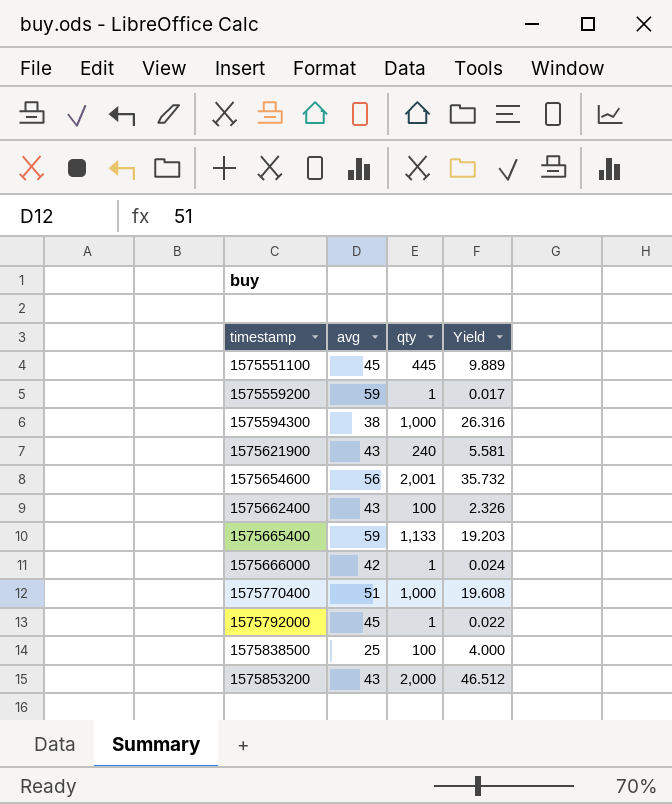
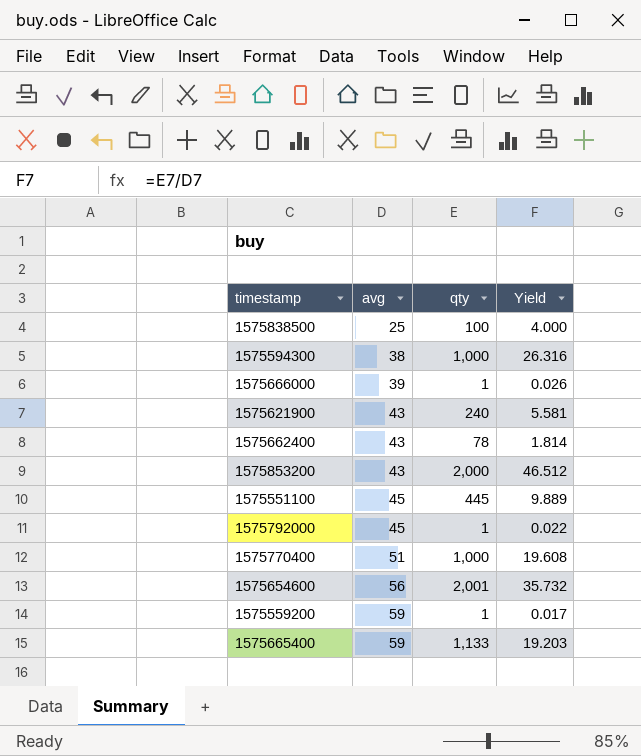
row order: timestamp ascending -> avg ascending
1575666000 | avg: 42 -> 39
1575666000 | Yield: 0.024 -> 0.026
1575662400 | qty: 100 -> 78
1575662400 | Yield: 2.326 -> 1.814

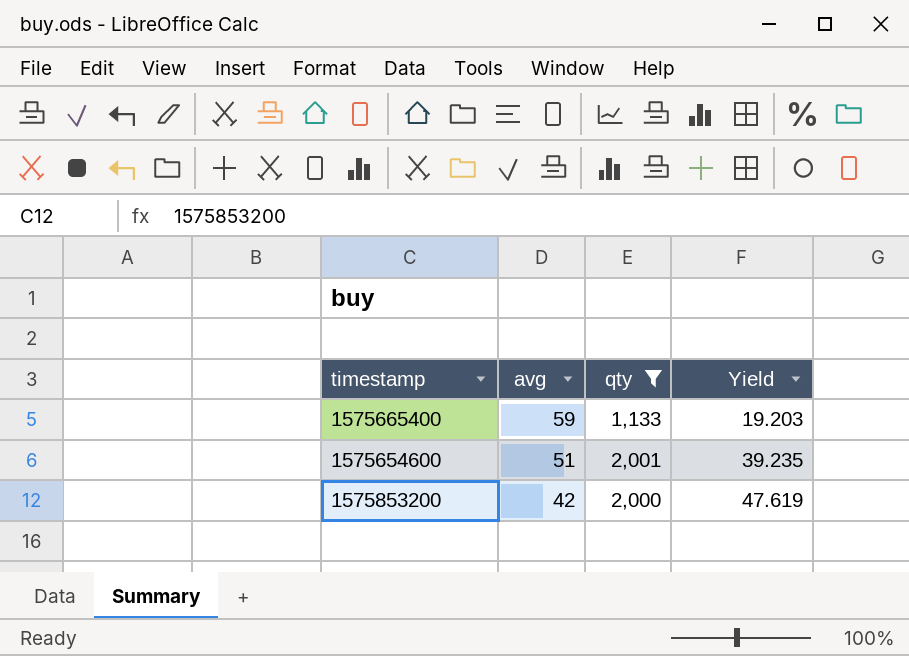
filter: none -> qty >= 1,133
row order: avg ascending -> avg descending
1575654600 | avg: 56 -> 51
1575654600 | Yield: 35.732 -> 39.235
1575853200 | avg: 43 -> 42
1575853200 | Yield: 46.512 -> 47.619

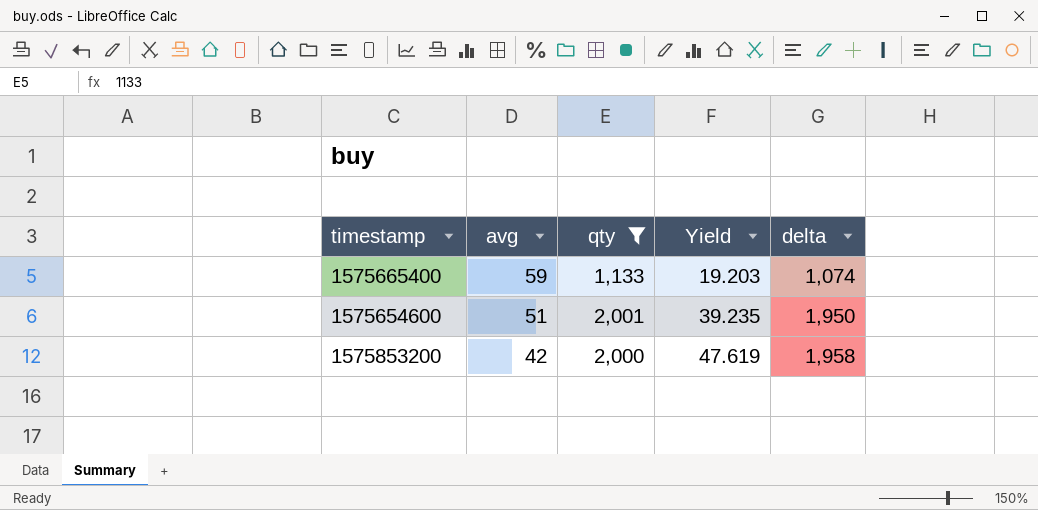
column delta | formula: none -> [qty] - [avg]

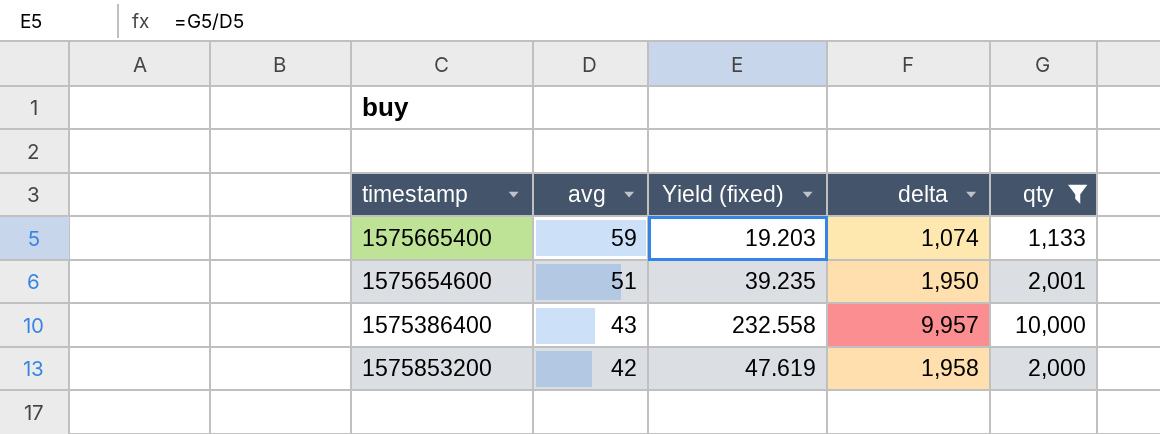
column name: Yield -> Yield (fixed)
column qty | position: 3 -> 5
row 1575386400: none -> 43 | 232.558 | 9,957 | 10,000

